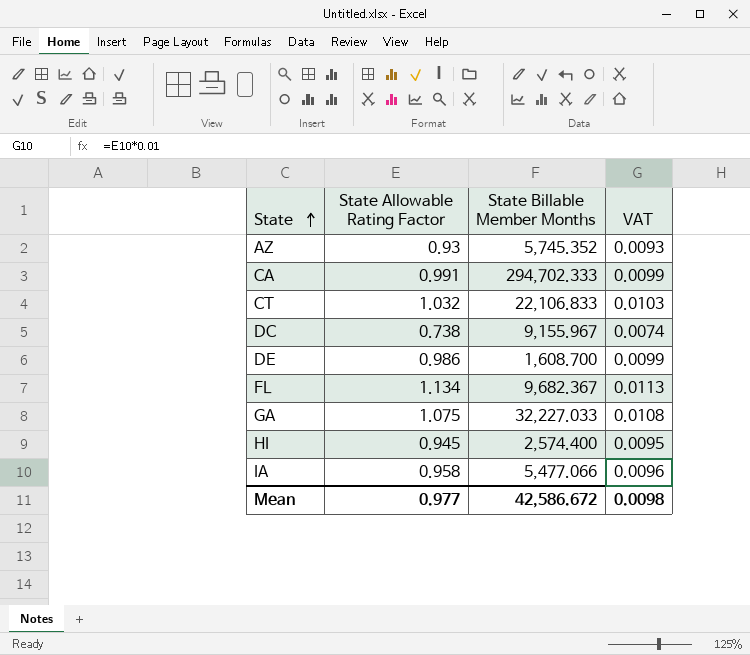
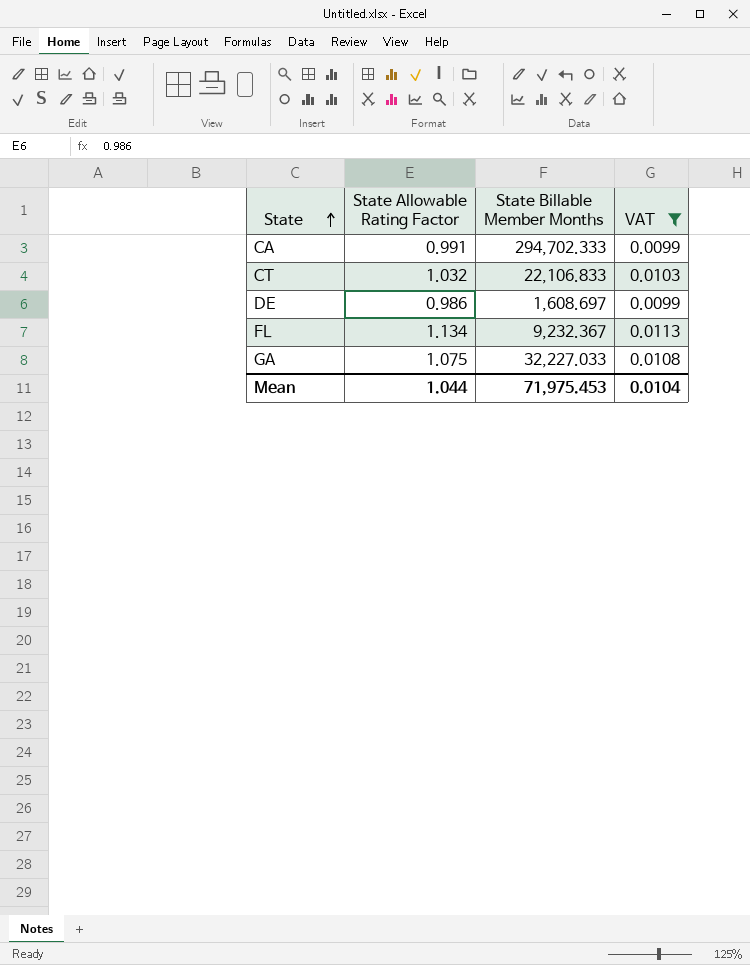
filter: none -> VAT >= 0.0099
DE | State Billable Member Months: 1,608.700 -> 1,608.697
FL | State Billable Member Months: 9,682.367 -> 9,232.367
Mean | State Allowable Rating Factor: 0.977 -> 1.044
Mean | State Billable Member Months: 42,586.672 -> 71,975.453
Mean | VAT: 0.0098 -> 0.0104

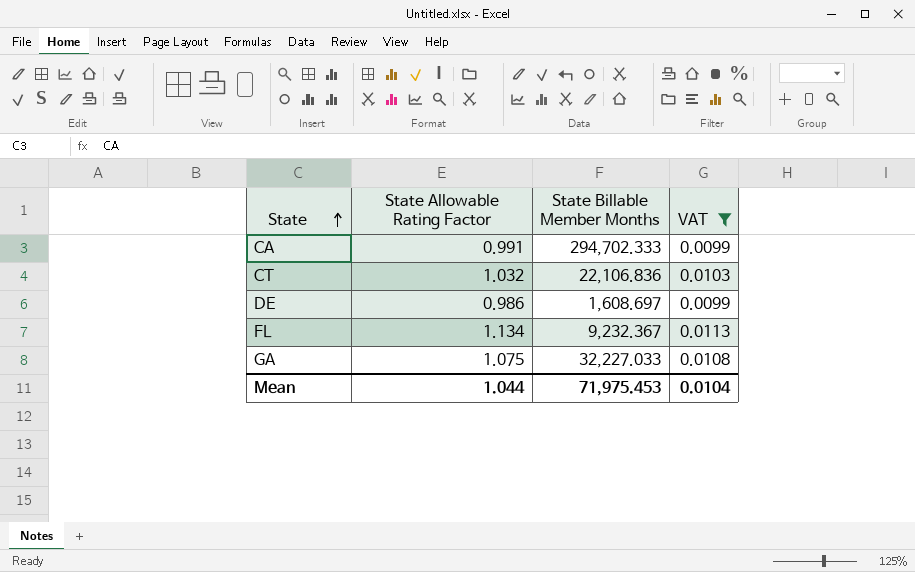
CT | State Billable Member Months: 22,106.833 -> 22,106.836

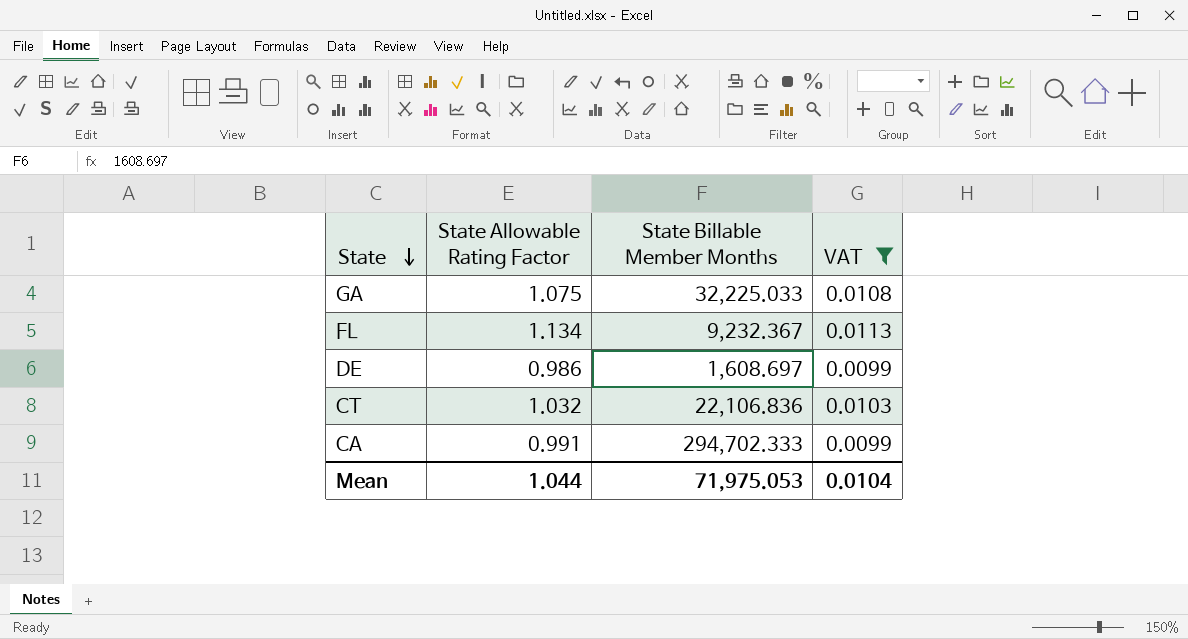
row order: State ascending -> State descending
GA | State Billable Member Months: 32,227.033 -> 32,225.033
Mean | State Billable Member Months: 71,975.453 -> 71,975.053

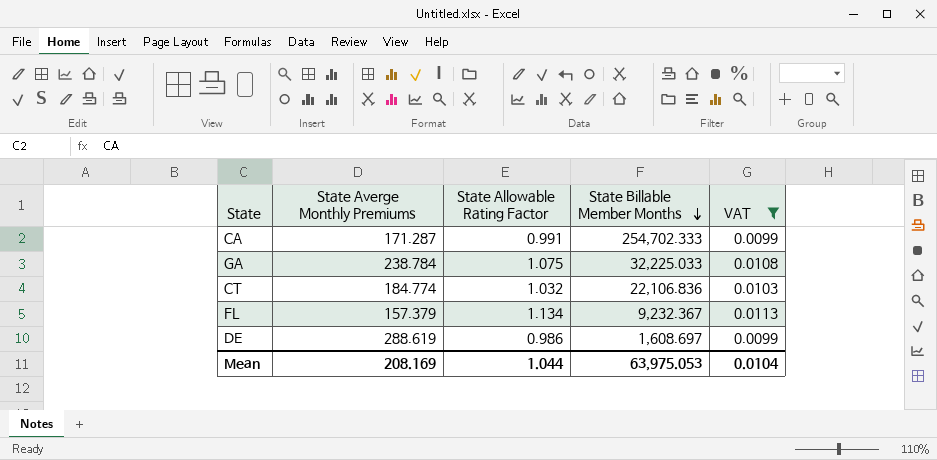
row order: State descending -> State Billable Member Months descending
column State Averge Monthly Premiums | position: none -> 2
CA | State Billable Member Months: 294,702.333 -> 254,702.333
Mean | State Billable Member Months: 71,975.053 -> 63,975.053

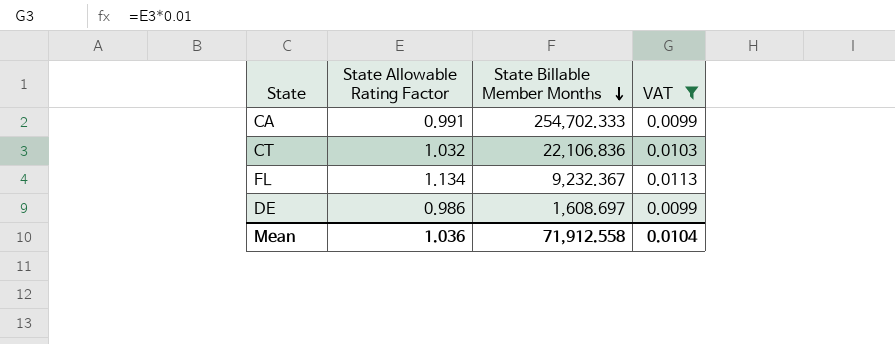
column State Averge Monthly Premiums | position: 2 -> none
row GA: 238.784 | 1.075 | 32,225.033 | 0.0108 -> none
Mean | State Allowable Rating Factor: 1.044 -> 1.036
Mean | State Billable Member Months: 63,975.053 -> 71,912.558

